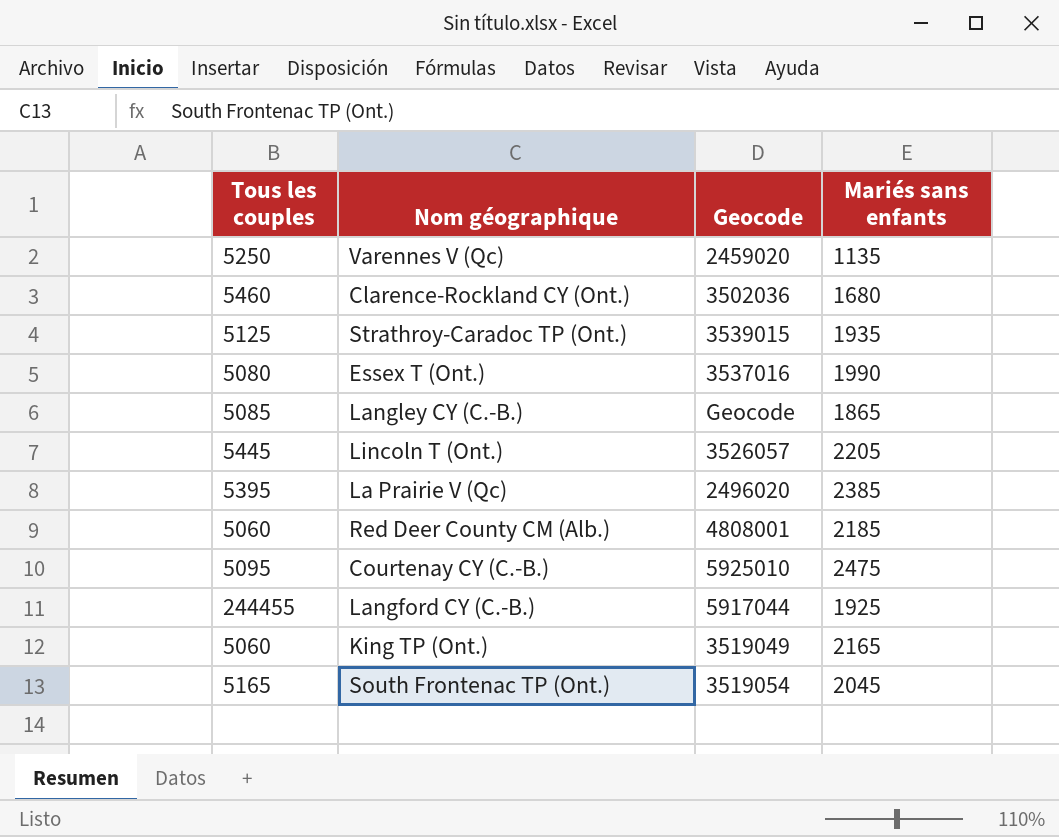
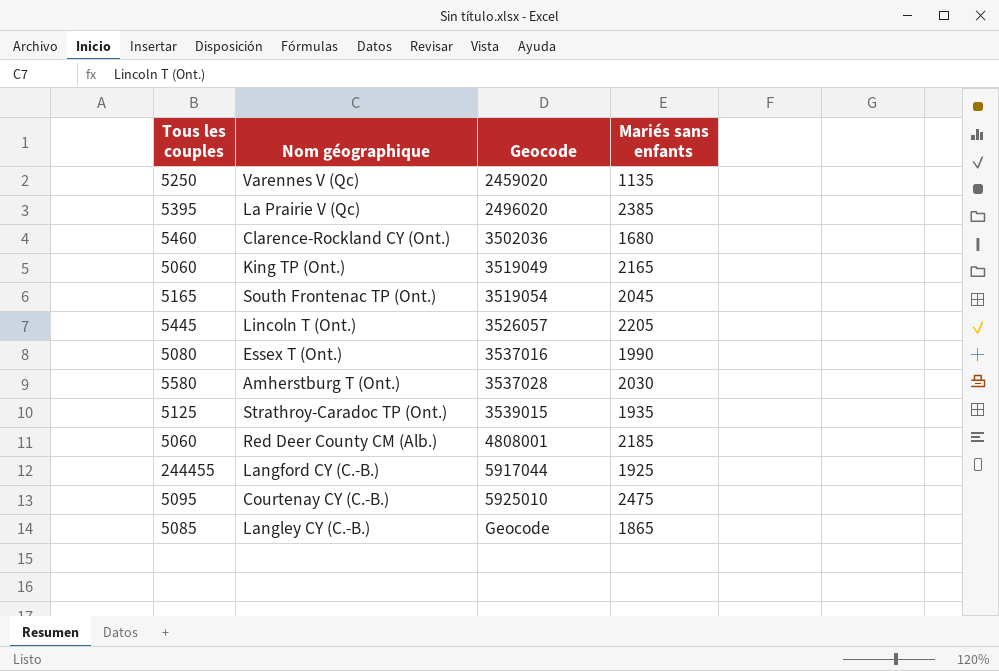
row order: none -> Geocode ascending
row Amherstburg T (Ont.): none -> 5580 | 3537028 | 2030

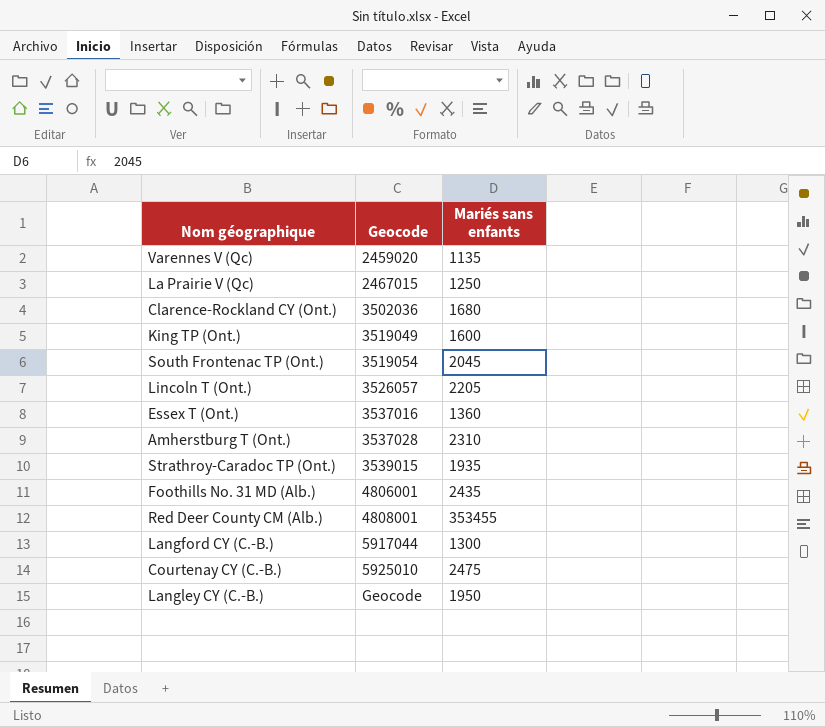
column Tous les couples | position: 1 -> none
La Prairie V (Qc) | Geocode: 2496020 -> 2467015
La Prairie V (Qc) | Mariés sans enfants: 2385 -> 1250
King TP (Ont.) | Mariés sans enfants: 2165 -> 1600
Essex T (Ont.) | Mariés sans enfants: 1990 -> 1360
Amherstburg T (Ont.) | Mariés sans enfants: 2030 -> 2310
row Foothills No. 31 MD (Alb.): none -> 4806001 | 2435
Red Deer County CM (Alb.) | Mariés sans enfants: 2185 -> 353455
Langford CY (C.-B.) | Mariés sans enfants: 1925 -> 1300
Langley CY (C.-B.) | Mariés sans enfants: 1865 -> 1950

